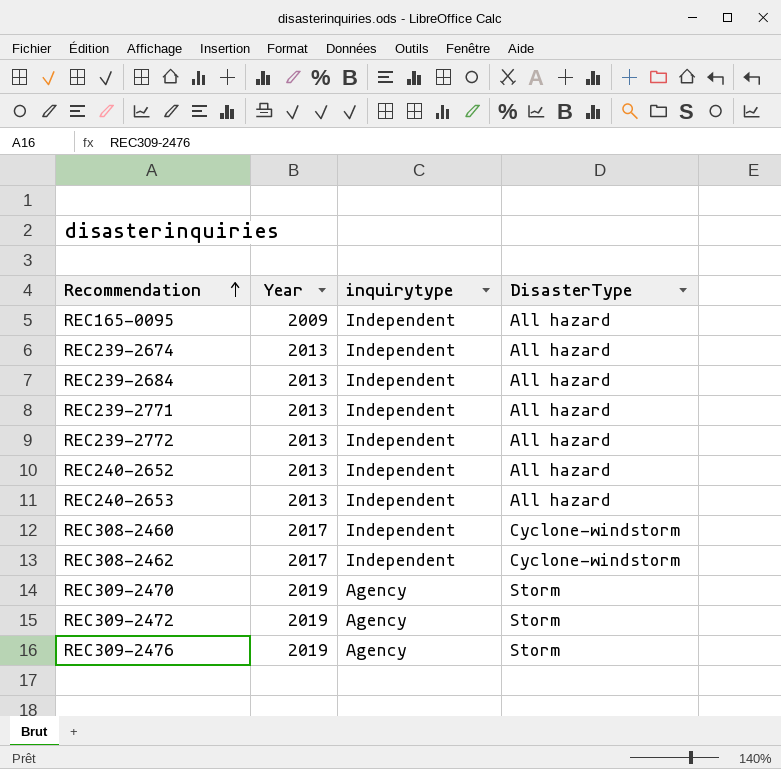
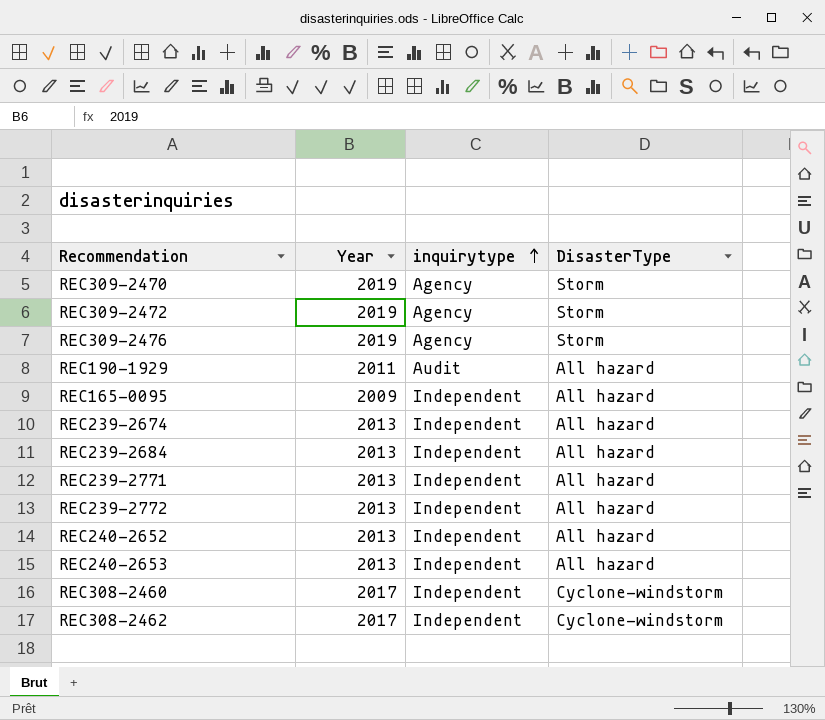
row order: Recommendation ascending -> inquirytype ascending
row REC190-1929: none -> 2011 | Audit | All hazard

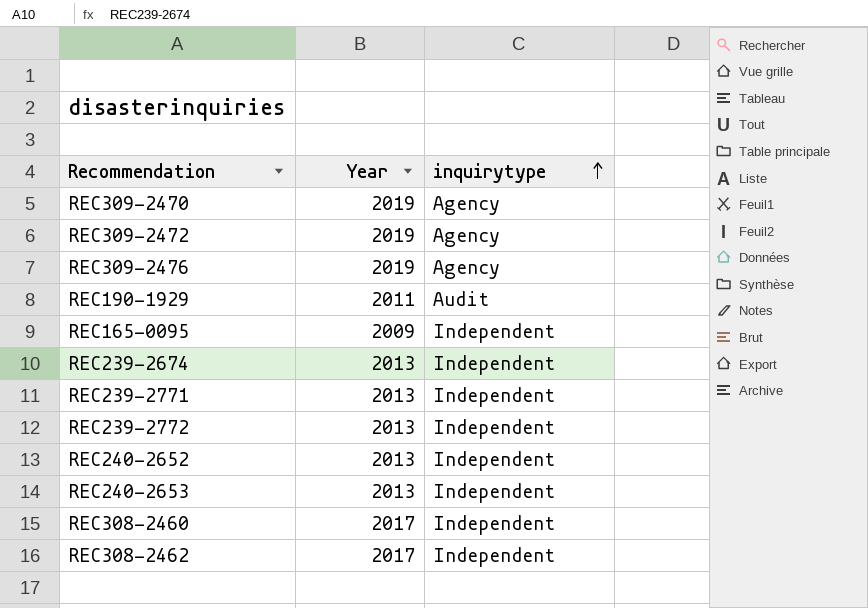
column DisasterType | position: 4 -> none
row REC239-2684: 2013 | Independent | All hazard -> none

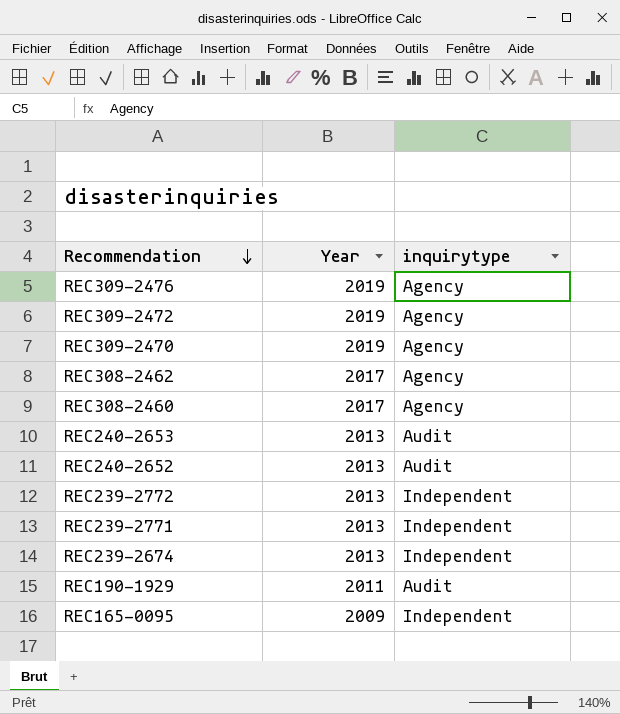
row order: inquirytype ascending -> Recommendation descending
REC308-2462 | inquirytype: Independent -> Agency
REC308-2460 | inquirytype: Independent -> Agency
REC240-2653 | inquirytype: Independent -> Audit
REC240-2652 | inquirytype: Independent -> Audit

